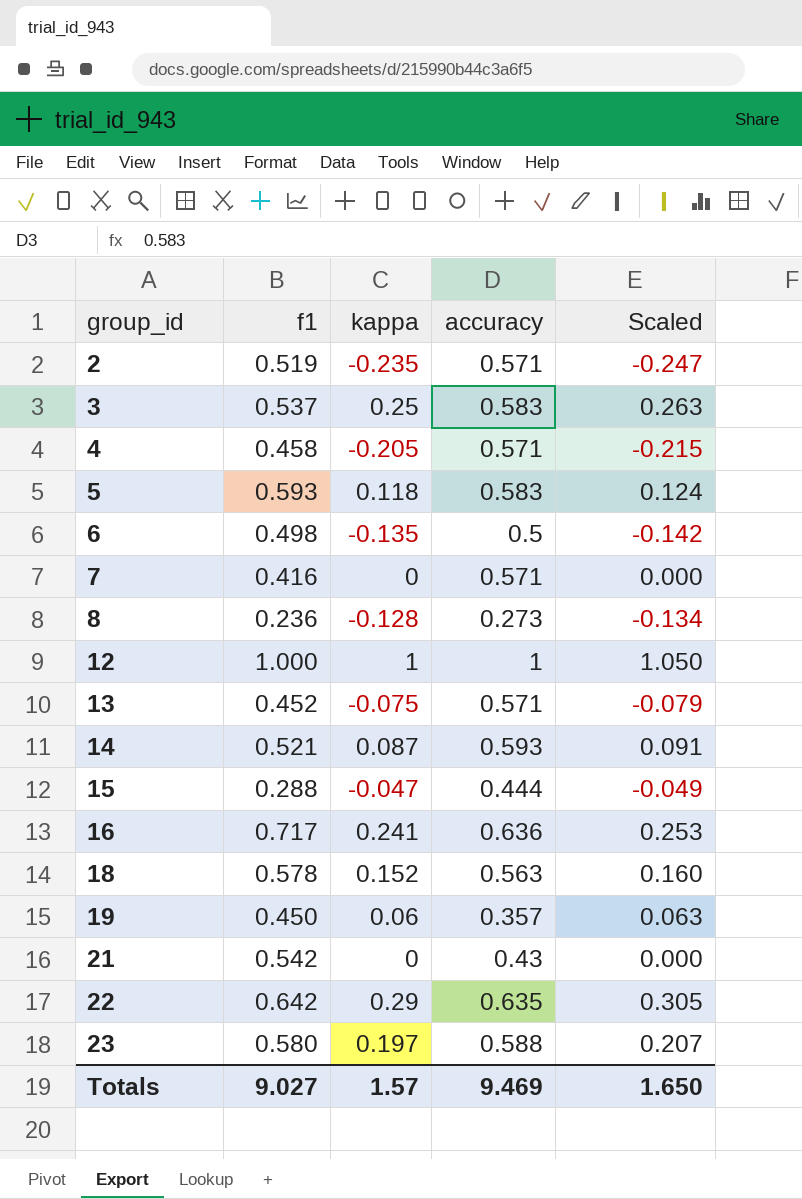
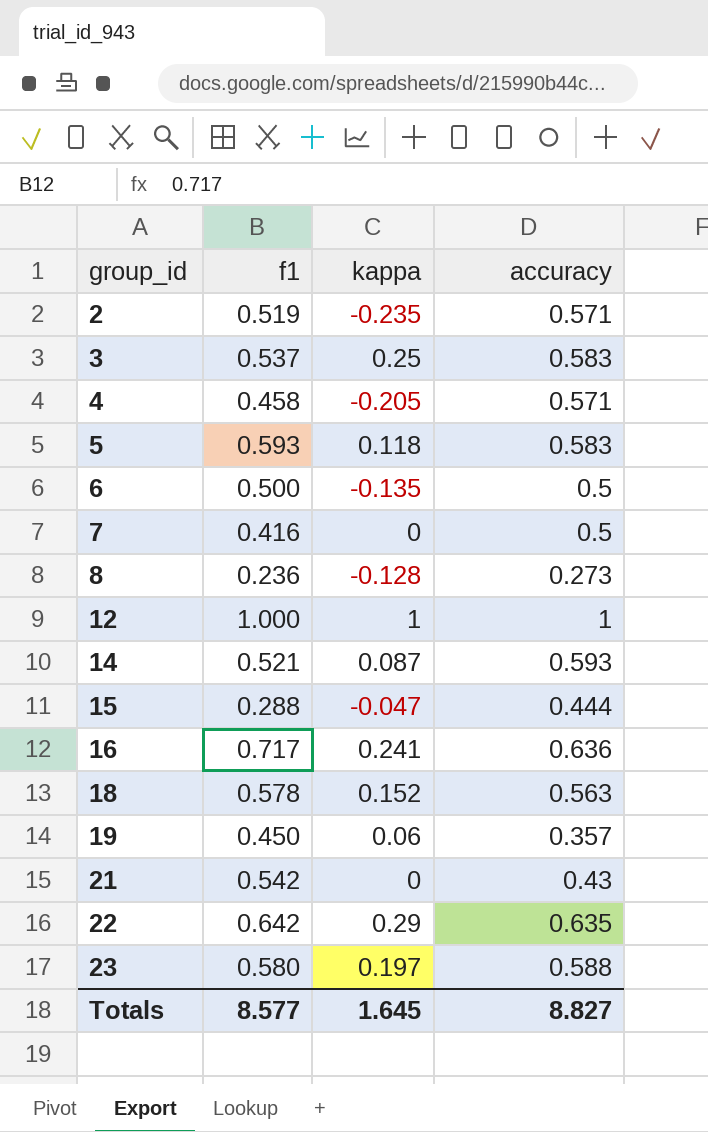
column Scaled | formula: [kappa] * 1.05 -> none
row 13: 0.452 | -0.075 | 0.571 | -0.079 -> none
6 | f1: 0.498 -> 0.500
7 | accuracy: 0.571 -> 0.5
Totals | f1: 9.027 -> 8.577
Totals | kappa: 1.57 -> 1.645
Totals | accuracy: 9.469 -> 8.827

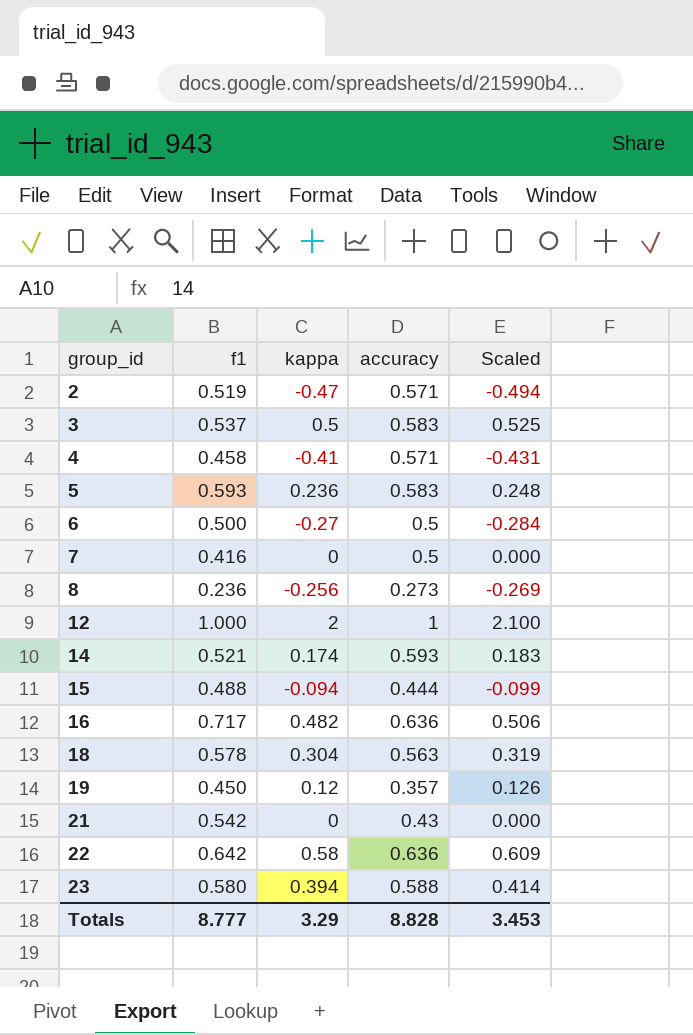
column Scaled | formula: none -> [kappa] * 1.05
2 | kappa: -0.235 -> -0.47
3 | kappa: 0.25 -> 0.5
4 | kappa: -0.205 -> -0.41
5 | kappa: 0.118 -> 0.236
6 | kappa: -0.135 -> -0.27
8 | kappa: -0.128 -> -0.256
12 | kappa: 1 -> 2
14 | kappa: 0.087 -> 0.174
15 | f1: 0.288 -> 0.488
15 | kappa: -0.047 -> -0.094
16 | kappa: 0.241 -> 0.482
18 | kappa: 0.152 -> 0.304
19 | kappa: 0.06 -> 0.12
22 | kappa: 0.29 -> 0.58
22 | accuracy: 0.635 -> 0.636
23 | kappa: 0.197 -> 0.394
Totals | f1: 8.577 -> 8.777
Totals | kappa: 1.645 -> 3.29
Totals | accuracy: 8.827 -> 8.828

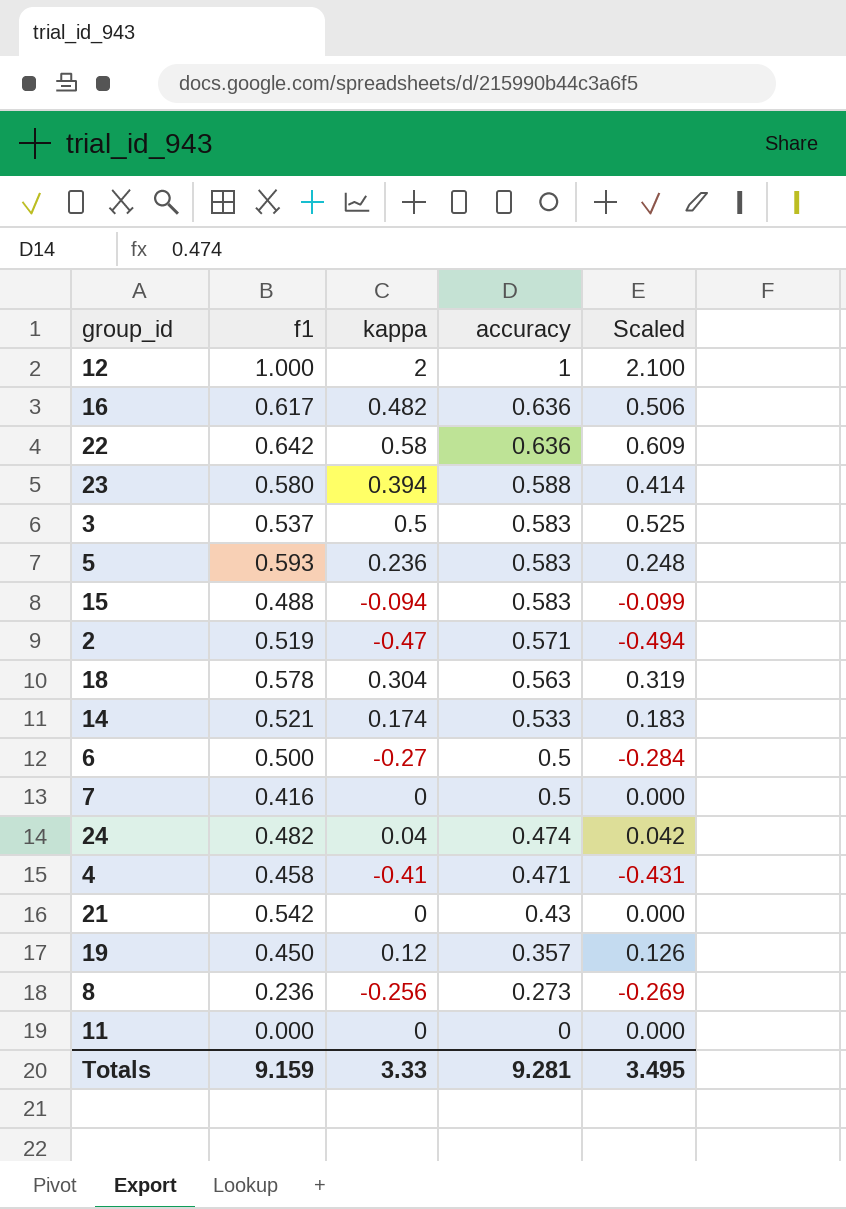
row order: group_id ascending -> accuracy descending
16 | f1: 0.717 -> 0.617
15 | accuracy: 0.444 -> 0.583
14 | accuracy: 0.593 -> 0.533
row 24: none -> 0.482 | 0.04 | 0.474 | 0.042
4 | accuracy: 0.571 -> 0.471
row 11: none -> 0.000 | 0 | 0 | 0.000
Totals | f1: 8.777 -> 9.159
Totals | kappa: 3.29 -> 3.33
Totals | accuracy: 8.828 -> 9.281
Totals | Scaled: 3.453 -> 3.495

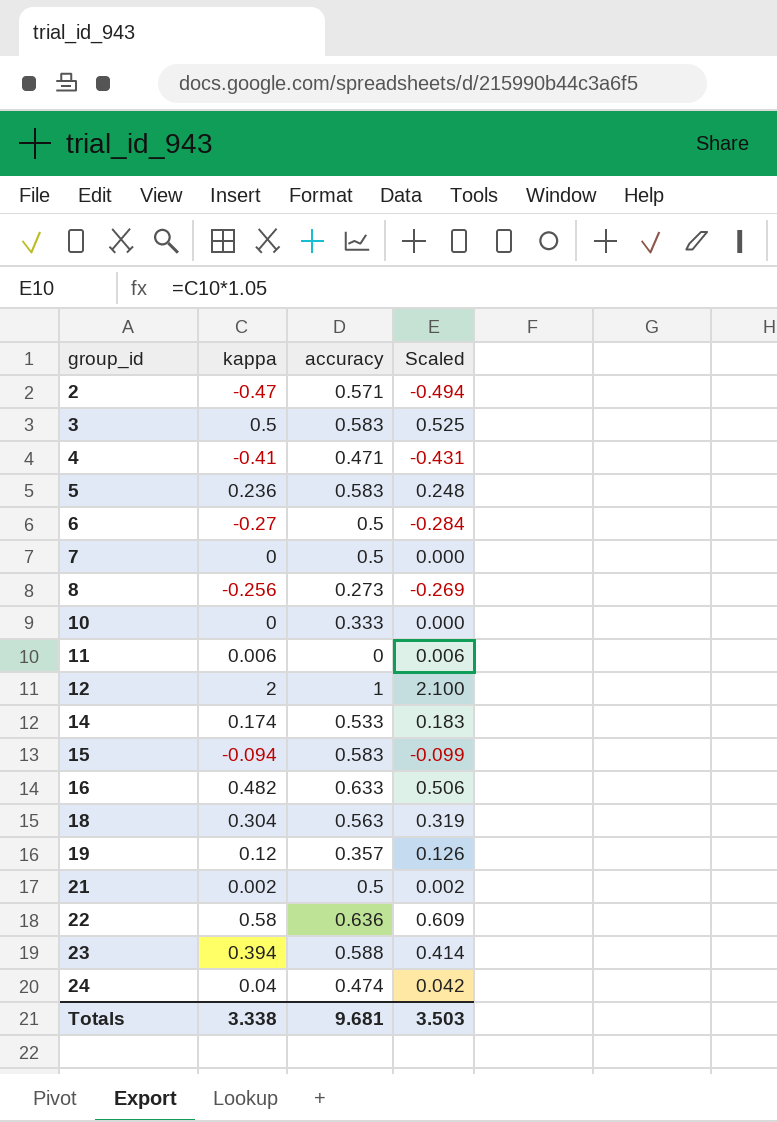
row order: accuracy descending -> group_id ascending
column f1 | position: 2 -> none
row 10: none -> 0 | 0.333 | 0.000
11 | kappa: 0 -> 0.006
11 | Scaled: 0.000 -> 0.006
16 | accuracy: 0.636 -> 0.633
21 | kappa: 0 -> 0.002
21 | accuracy: 0.43 -> 0.5
21 | Scaled: 0.000 -> 0.002
Totals | kappa: 3.33 -> 3.338
Totals | accuracy: 9.281 -> 9.681
Totals | Scaled: 3.495 -> 3.503

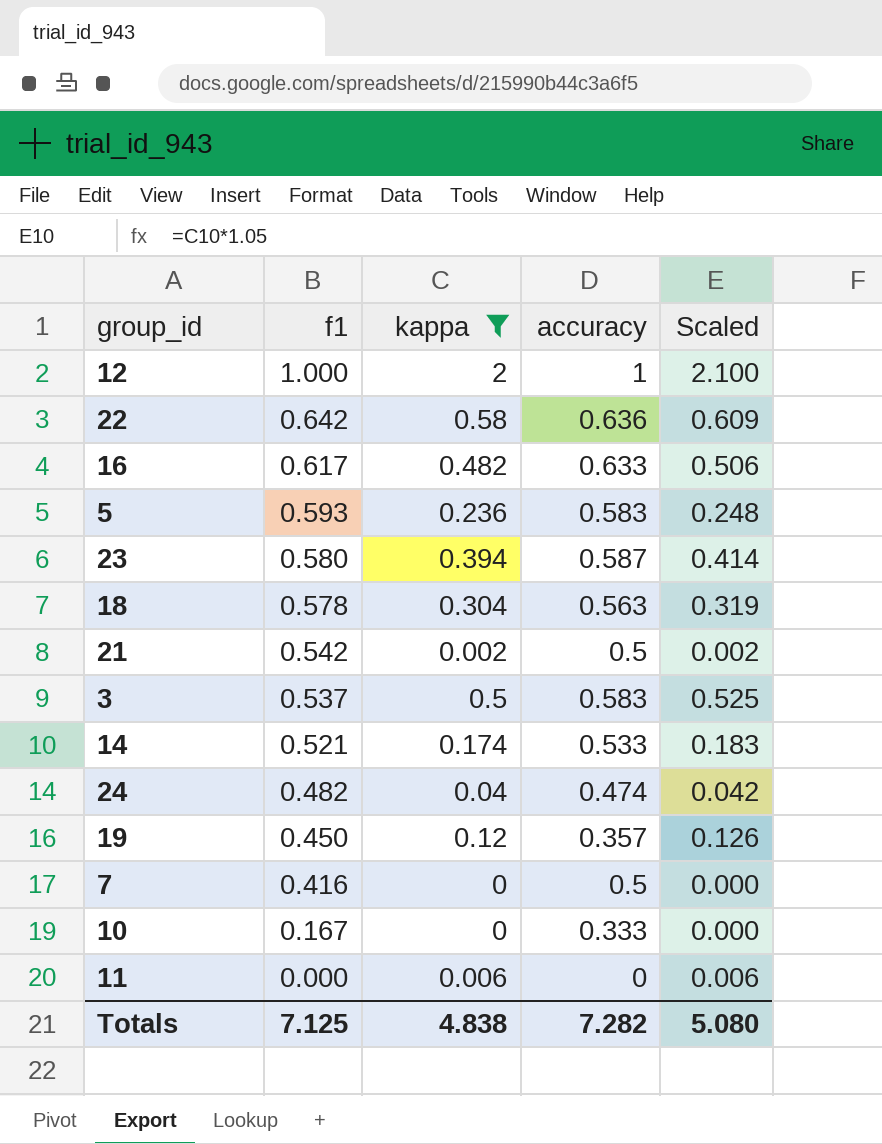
filter: none -> kappa >= 0
row order: group_id ascending -> f1 descending
column f1 | position: none -> 2
23 | accuracy: 0.588 -> 0.587
Totals | kappa: 3.338 -> 4.838
Totals | accuracy: 9.681 -> 7.282
Totals | Scaled: 3.503 -> 5.080

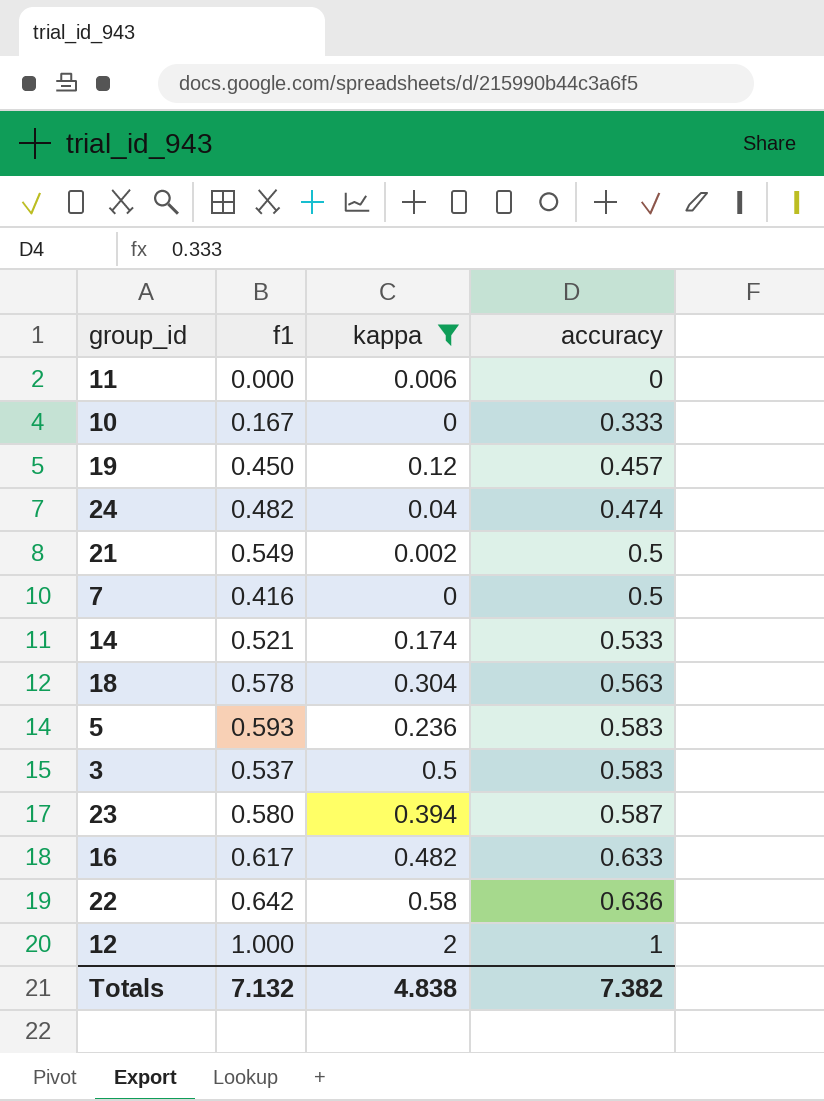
row order: f1 descending -> accuracy ascending
column Scaled | formula: [kappa] * 1.05 -> none
19 | accuracy: 0.357 -> 0.457
21 | f1: 0.542 -> 0.549
Totals | f1: 7.125 -> 7.132
Totals | accuracy: 7.282 -> 7.382

